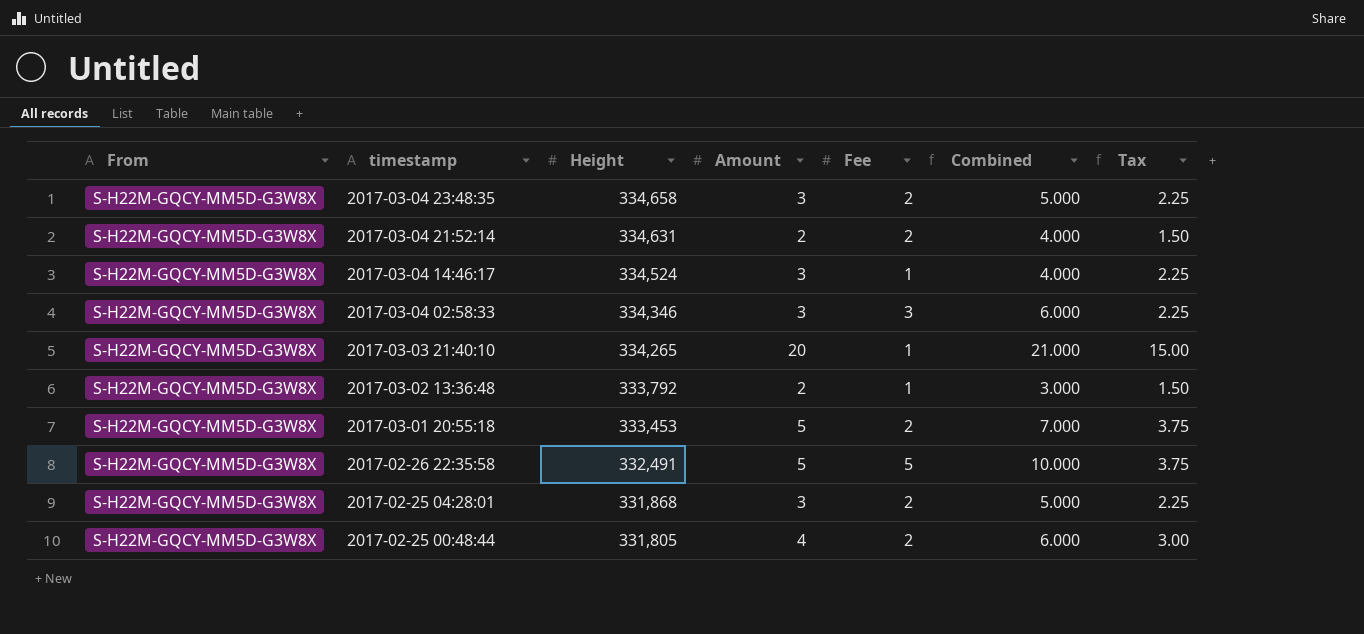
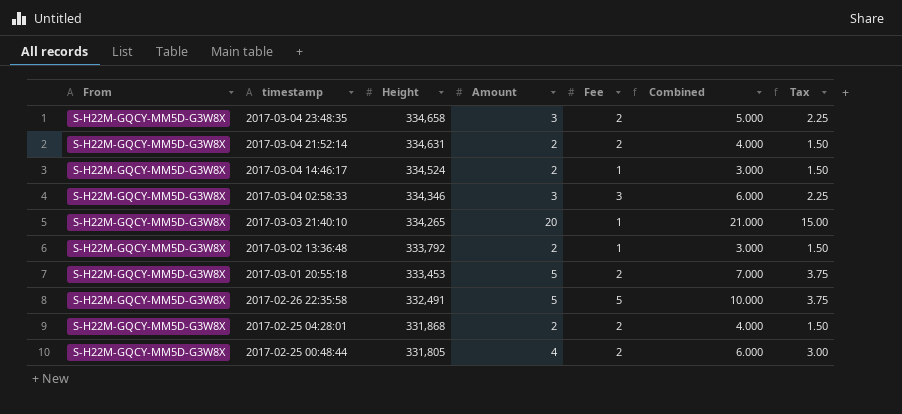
2017-03-04 14:46:17 | Amount: 3 -> 2
2017-03-04 14:46:17 | Combined: 4.000 -> 3.000
2017-03-04 14:46:17 | Tax: 2.25 -> 1.50
2017-02-25 04:28:01 | Amount: 3 -> 2
2017-02-25 04:28:01 | Combined: 5.000 -> 4.000
2017-02-25 04:28:01 | Tax: 2.25 -> 1.50

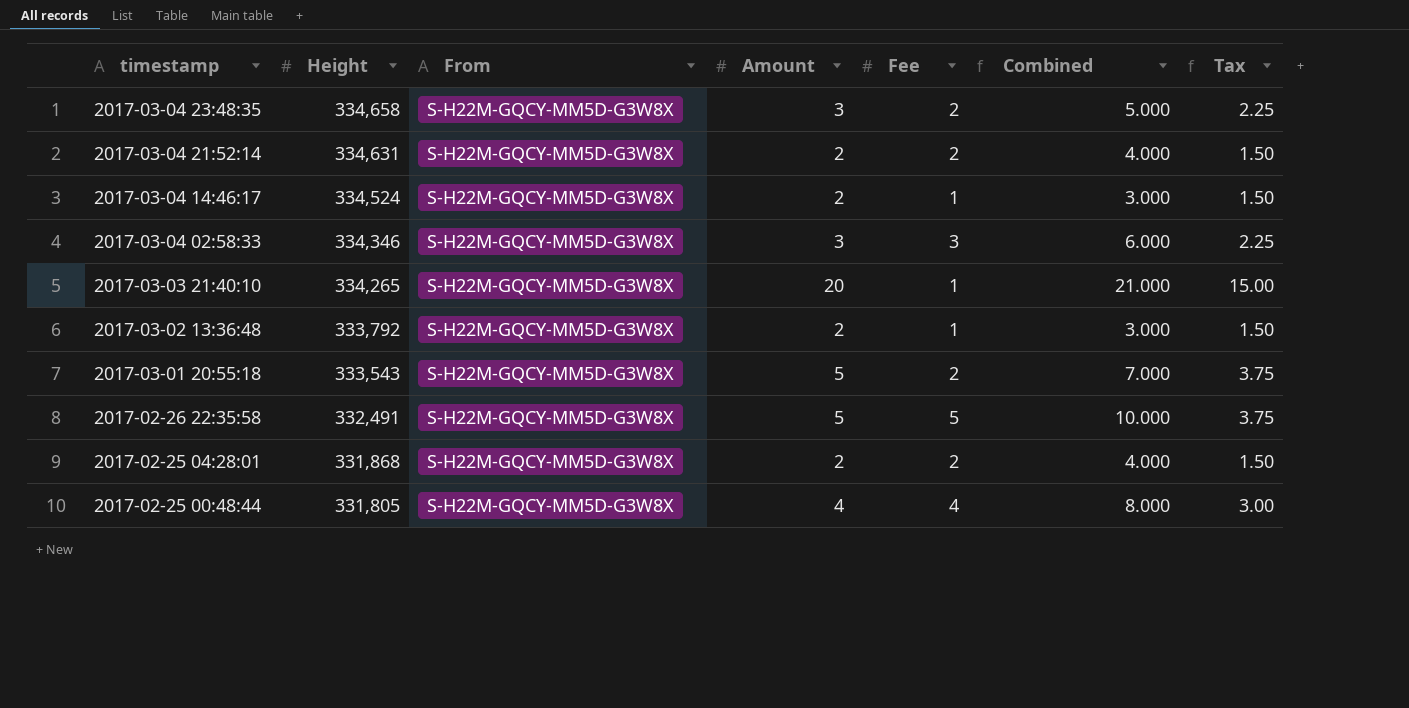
column From | position: 1 -> 3
2017-03-01 20:55:18 | Height: 333,453 -> 333,543
2017-02-25 00:48:44 | Fee: 2 -> 4
2017-02-25 00:48:44 | Combined: 6.000 -> 8.000

